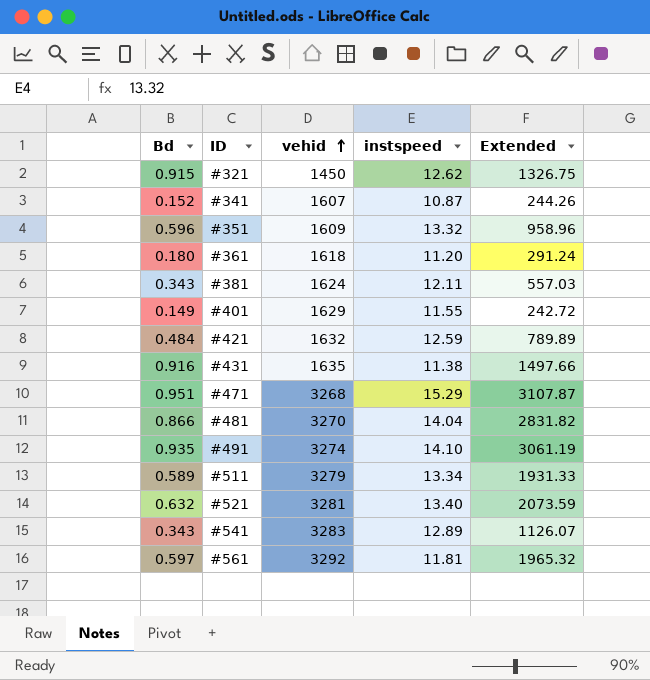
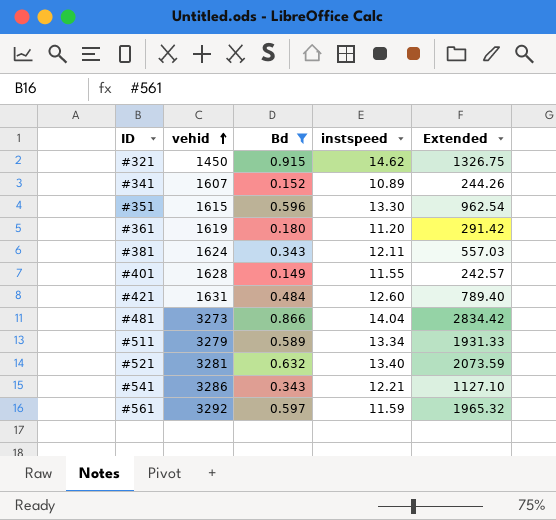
filter: none -> Bd <= 0.915
column Bd | position: 1 -> 3
#321 | instspeed: 12.62 -> 14.62
#341 | instspeed: 10.87 -> 10.89
#351 | vehid: 1609 -> 1615
#351 | instspeed: 13.32 -> 13.30
#351 | Extended: 958.96 -> 962.54
#361 | vehid: 1618 -> 1619
#361 | Extended: 291.24 -> 291.42
#401 | vehid: 1629 -> 1628
#401 | Extended: 242.72 -> 242.57
#421 | vehid: 1632 -> 1631
#421 | instspeed: 12.59 -> 12.60
#421 | Extended: 789.89 -> 789.40
#481 | vehid: 3270 -> 3273
#481 | Extended: 2831.82 -> 2834.42
#541 | vehid: 3283 -> 3286
#541 | instspeed: 12.89 -> 12.21
#541 | Extended: 1126.07 -> 1127.10
#561 | instspeed: 11.81 -> 11.59

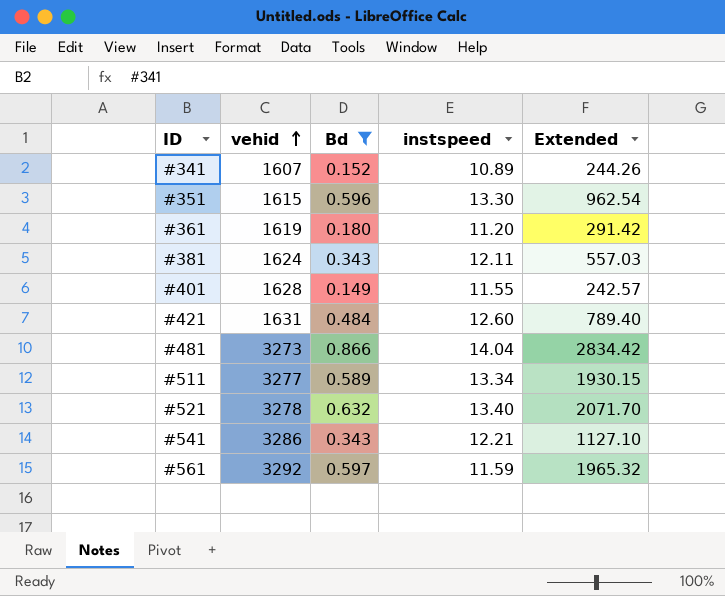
row #321: 1450 | 0.915 | 14.62 | 1326.75 -> none
#511 | vehid: 3279 -> 3277
#511 | Extended: 1931.33 -> 1930.15
#521 | vehid: 3281 -> 3278
#521 | Extended: 2073.59 -> 2071.70

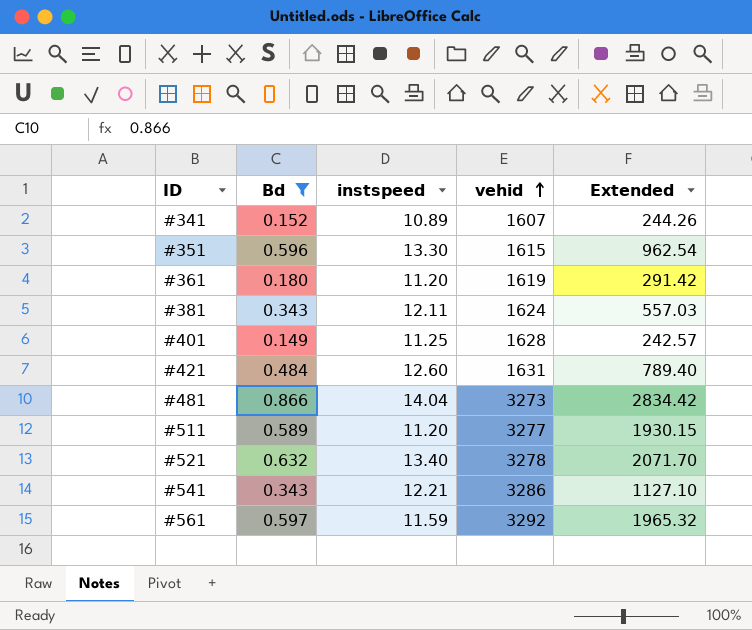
column vehid | position: 2 -> 4
#401 | instspeed: 11.55 -> 11.25
#511 | instspeed: 13.34 -> 11.20

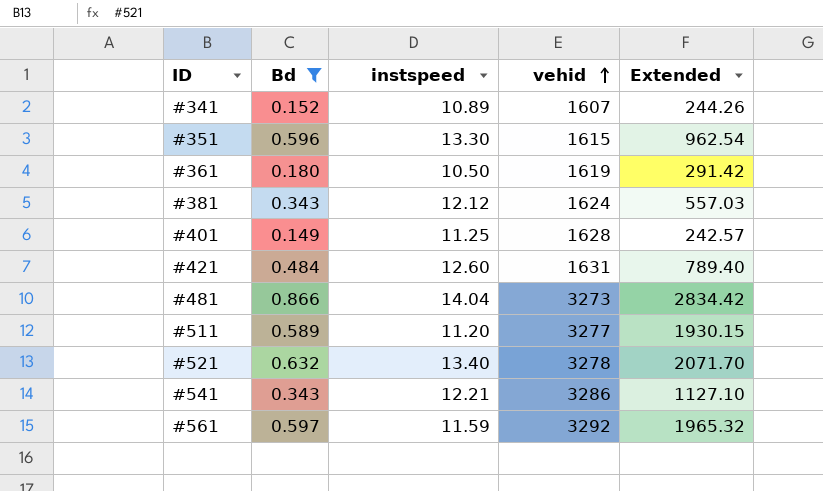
#361 | instspeed: 11.20 -> 10.50
#381 | instspeed: 12.11 -> 12.12

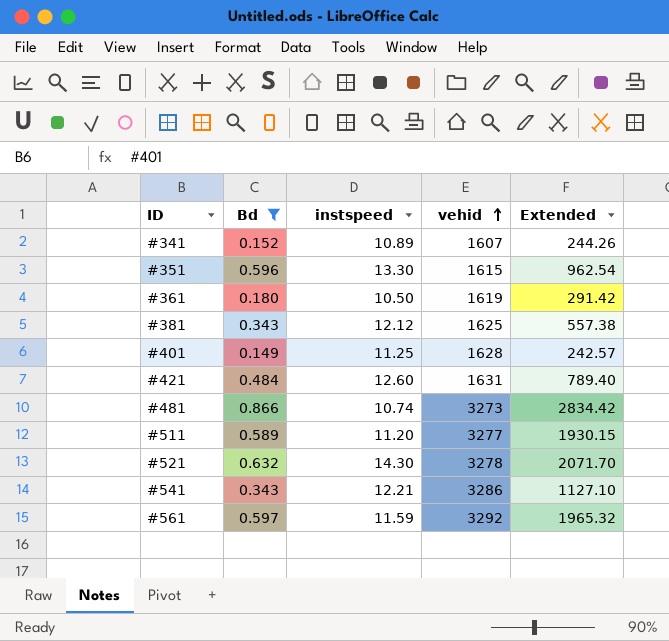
#381 | vehid: 1624 -> 1625
#381 | Extended: 557.03 -> 557.38
#481 | instspeed: 14.04 -> 10.74
#521 | instspeed: 13.40 -> 14.30

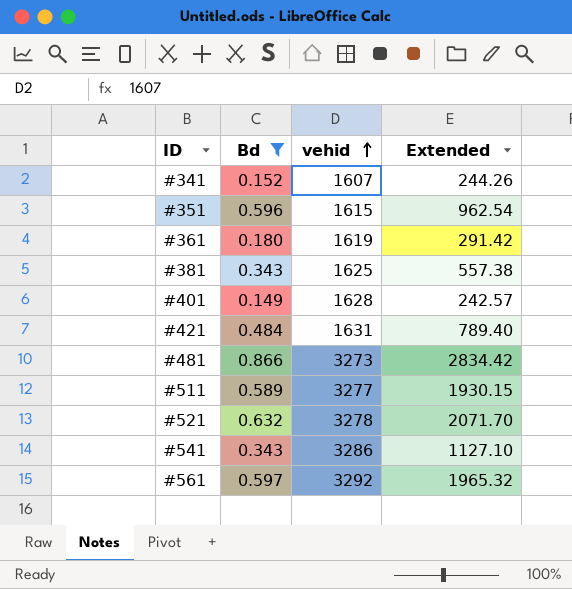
column instspeed | position: 3 -> none

